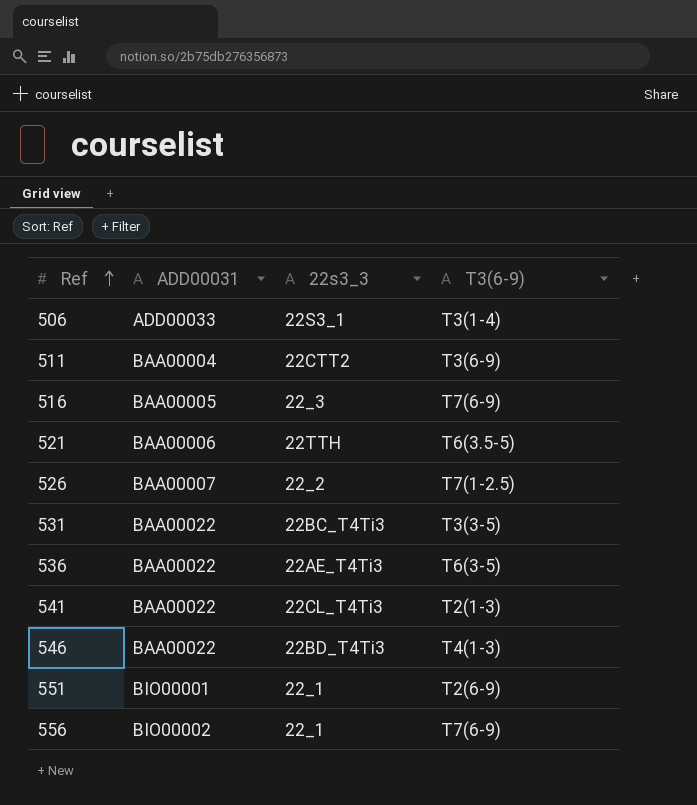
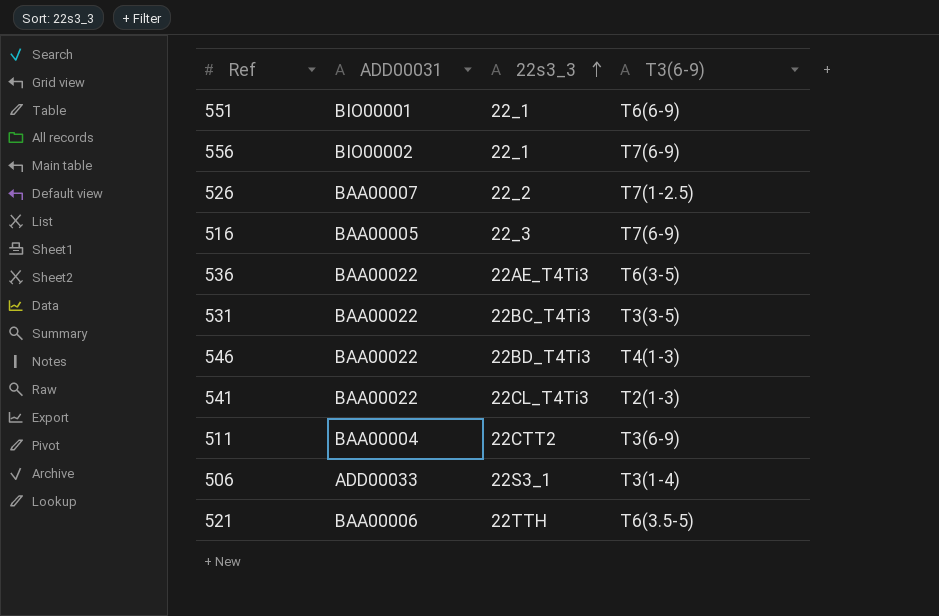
row order: Ref ascending -> 22s3_3 ascending
551 | T3(6-9): T2(6-9) -> T6(6-9)

